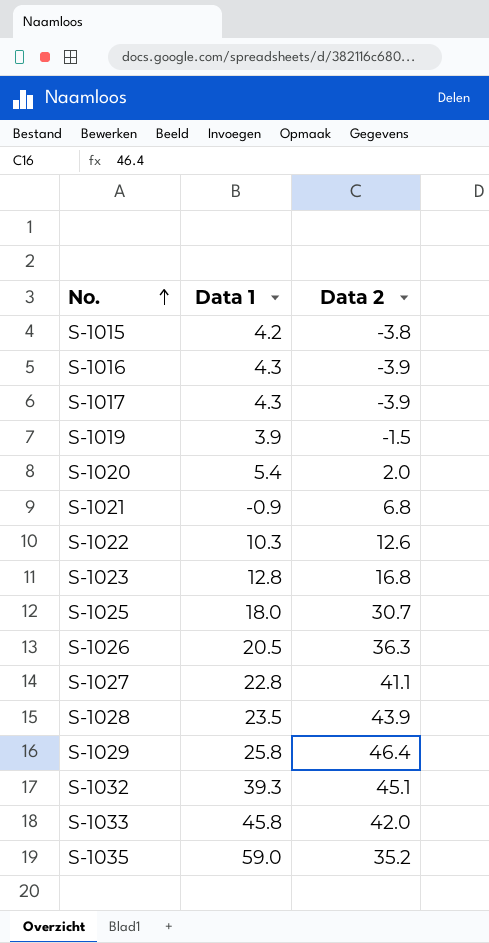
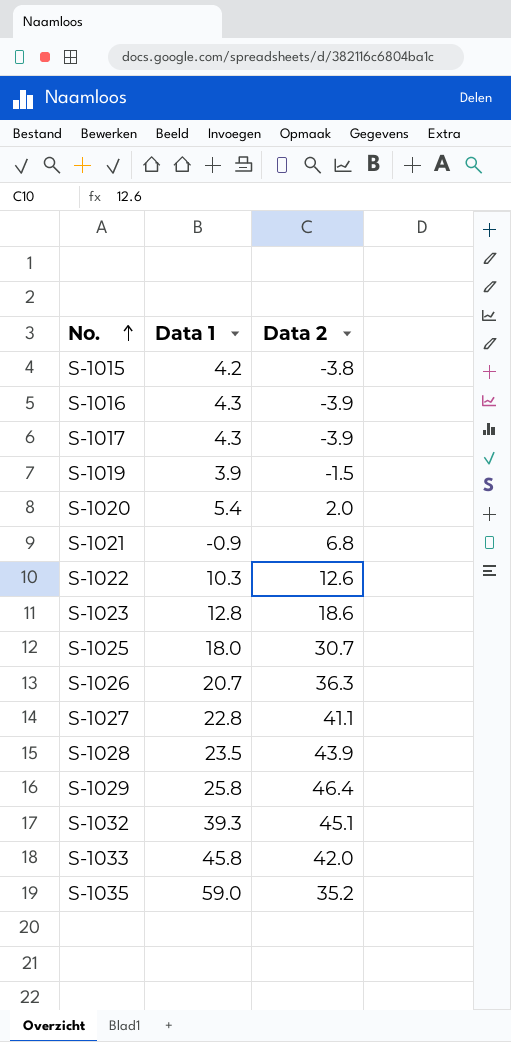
S-1023 | Data 2: 16.8 -> 18.6
S-1026 | Data 1: 20.5 -> 20.7

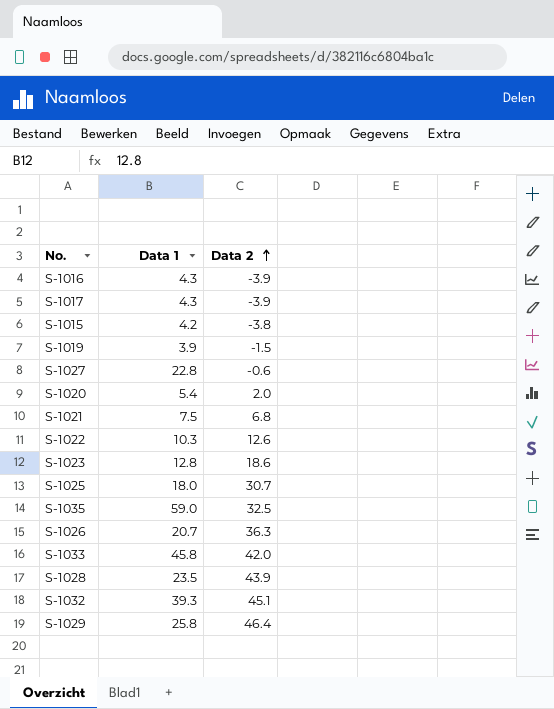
row order: No. ascending -> Data 2 ascending
S-1027 | Data 2: 41.1 -> -0.6
S-1021 | Data 1: -0.9 -> 7.5
S-1035 | Data 2: 35.2 -> 32.5

